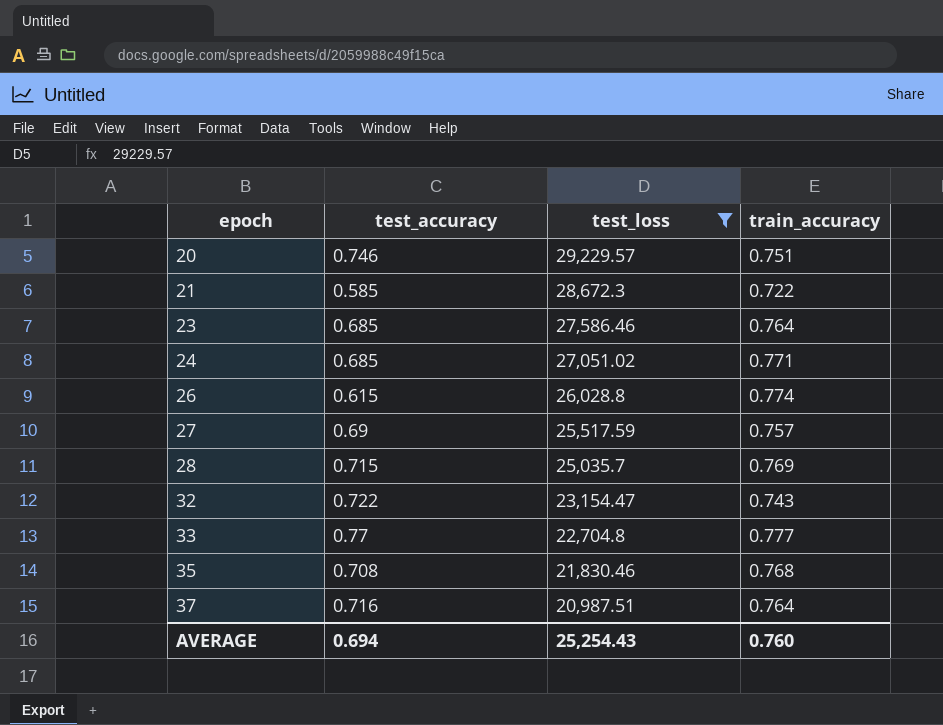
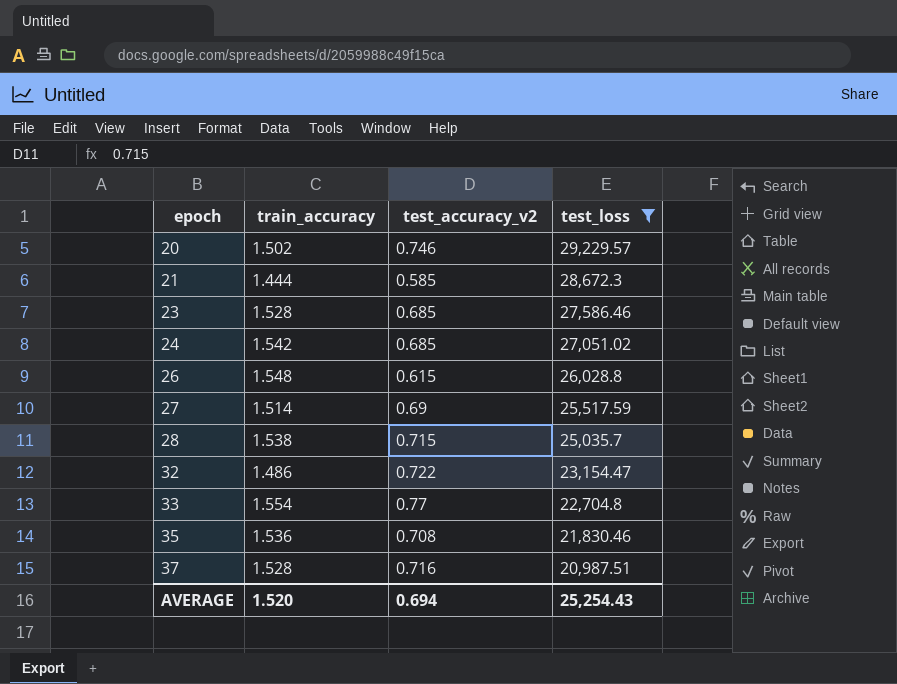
column train_accuracy | position: 4 -> 2
column name: test_accuracy -> test_accuracy_v2
20 | train_accuracy: 0.751 -> 1.502
21 | train_accuracy: 0.722 -> 1.444
23 | train_accuracy: 0.764 -> 1.528
24 | train_accuracy: 0.771 -> 1.542
26 | train_accuracy: 0.774 -> 1.548
27 | train_accuracy: 0.757 -> 1.514
28 | train_accuracy: 0.769 -> 1.538
32 | train_accuracy: 0.743 -> 1.486
33 | train_accuracy: 0.777 -> 1.554
35 | train_accuracy: 0.768 -> 1.536
37 | train_accuracy: 0.764 -> 1.528
AVERAGE | train_accuracy: 0.760 -> 1.520

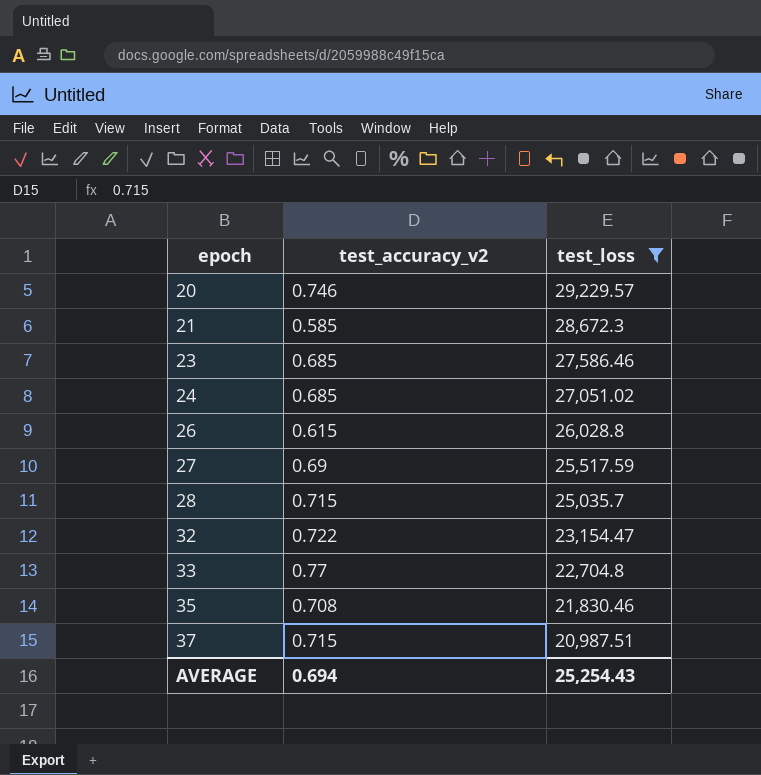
column train_accuracy | position: 2 -> none
37 | test_accuracy_v2: 0.716 -> 0.715

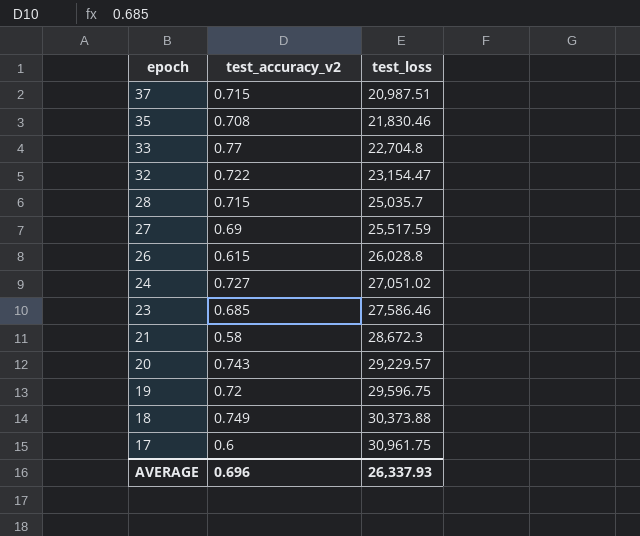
filter: test_loss <= 29,229.57 -> none
row order: epoch ascending -> epoch descending
24 | test_accuracy_v2: 0.685 -> 0.727
21 | test_accuracy_v2: 0.585 -> 0.58
20 | test_accuracy_v2: 0.746 -> 0.743
AVERAGE | test_accuracy_v2: 0.694 -> 0.696
AVERAGE | test_loss: 25,254.43 -> 26,337.93

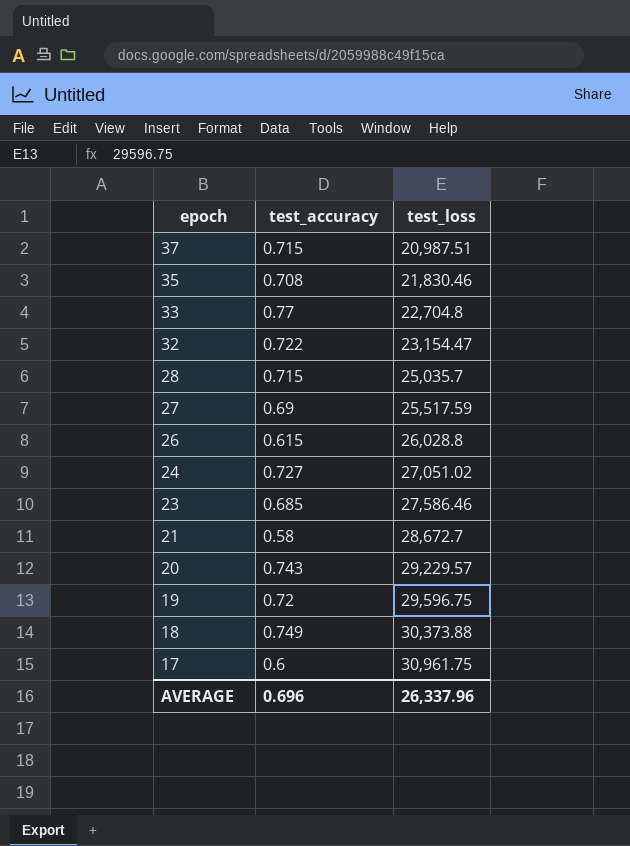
column name: test_accuracy_v2 -> test_accuracy
21 | test_loss: 28,672.3 -> 28,672.7
AVERAGE | test_loss: 26,337.93 -> 26,337.96

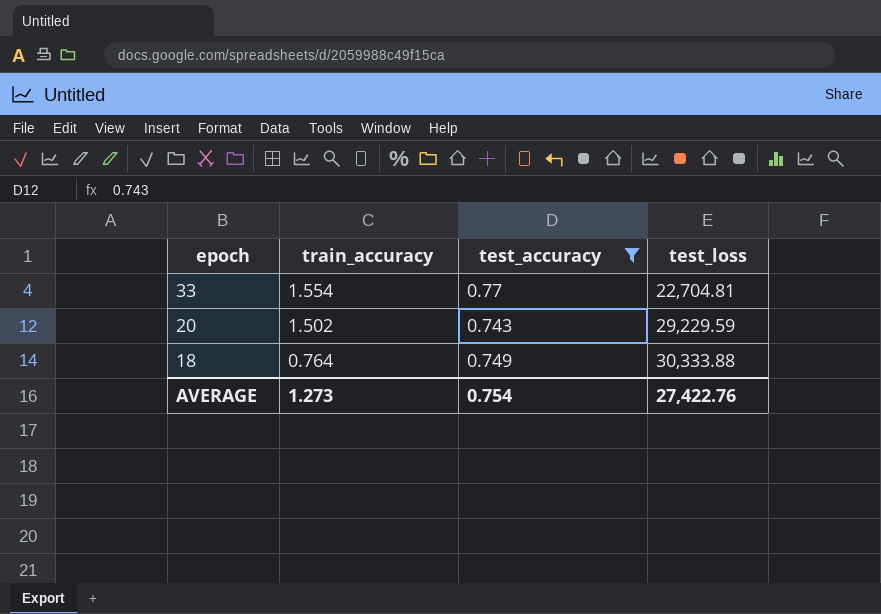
filter: none -> test_accuracy >= 0.743
column train_accuracy | position: none -> 2
33 | test_loss: 22,704.8 -> 22,704.81
20 | test_loss: 29,229.57 -> 29,229.59
18 | test_loss: 30,373.88 -> 30,333.88
AVERAGE | test_accuracy: 0.696 -> 0.754
AVERAGE | test_loss: 26,337.96 -> 27,422.76

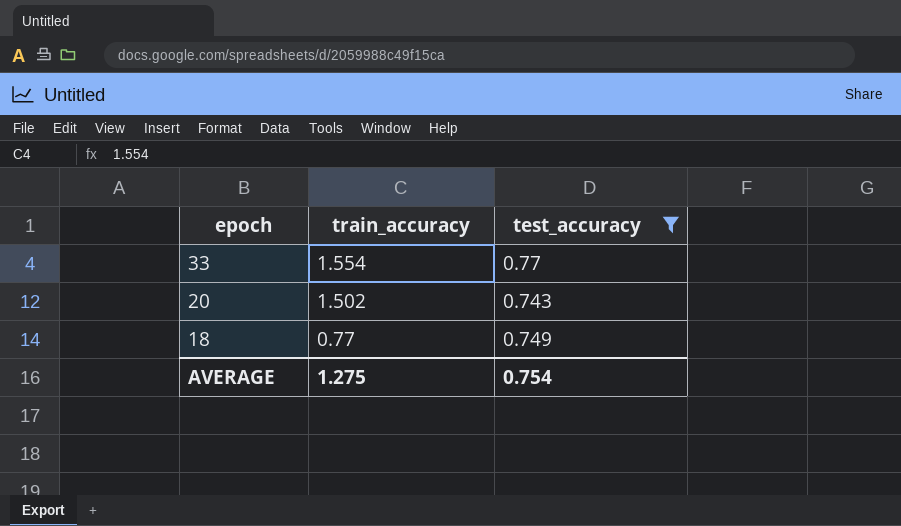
column test_loss | position: 4 -> none
18 | train_accuracy: 0.764 -> 0.77
AVERAGE | train_accuracy: 1.273 -> 1.275

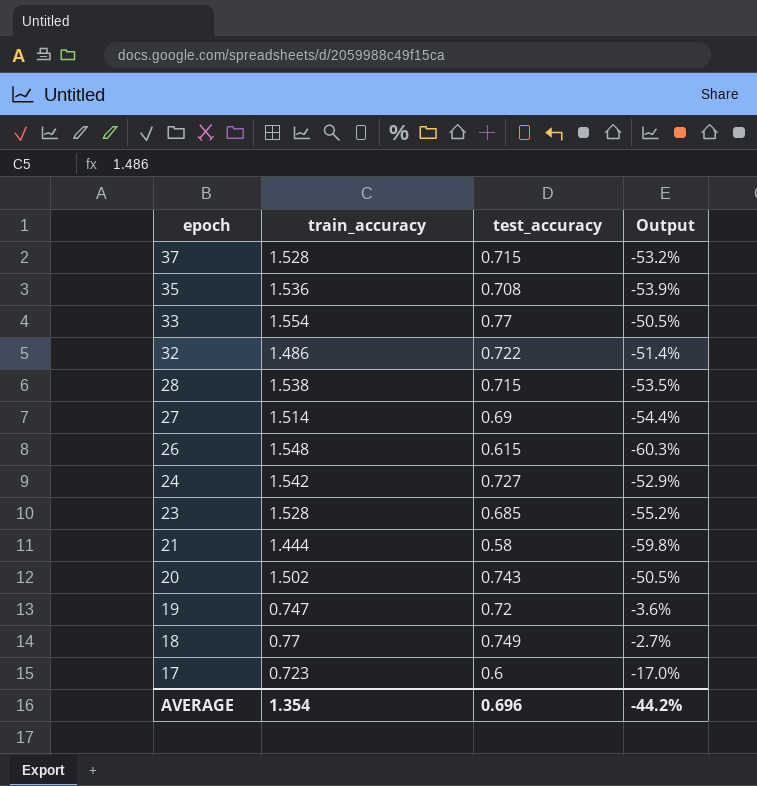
filter: test_accuracy >= 0.743 -> none
column Output | formula: none -> ([test_accuracy] - [train_accuracy]) / [train_accuracy]
AVERAGE | train_accuracy: 1.275 -> 1.354
AVERAGE | test_accuracy: 0.754 -> 0.696

